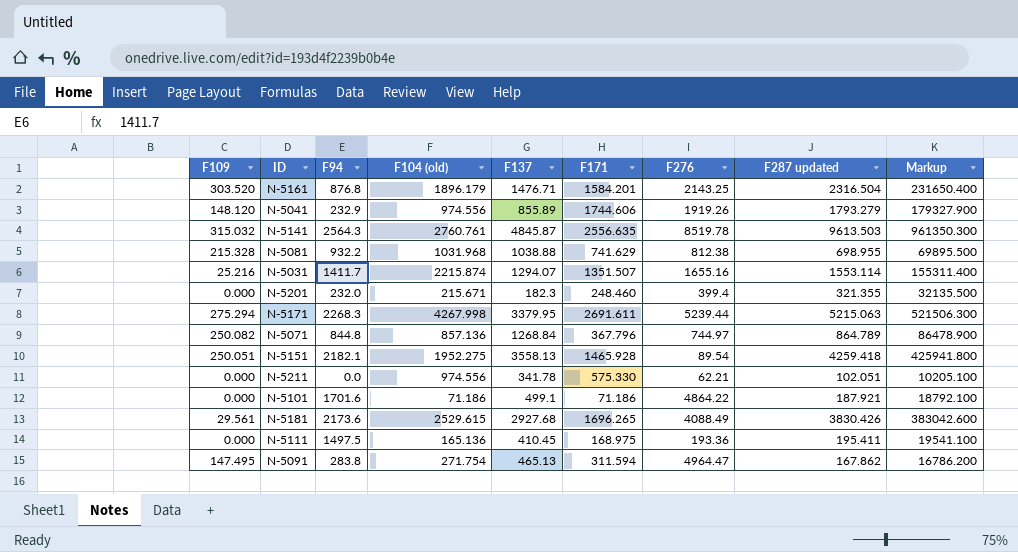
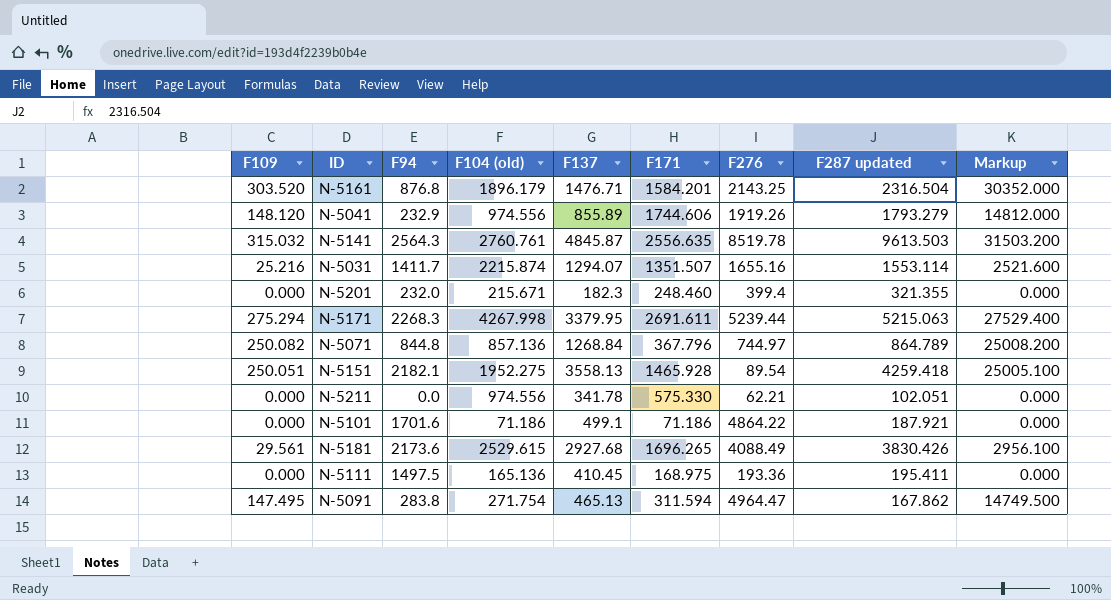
column Markup | formula: [F287 updated] * 100 -> [F109] * 100
row N-5081: 215.328 | 932.2 | 1031.968 | 1038.88 | 741.629 | 812.38 | 698.955 | 69895.500 -> none

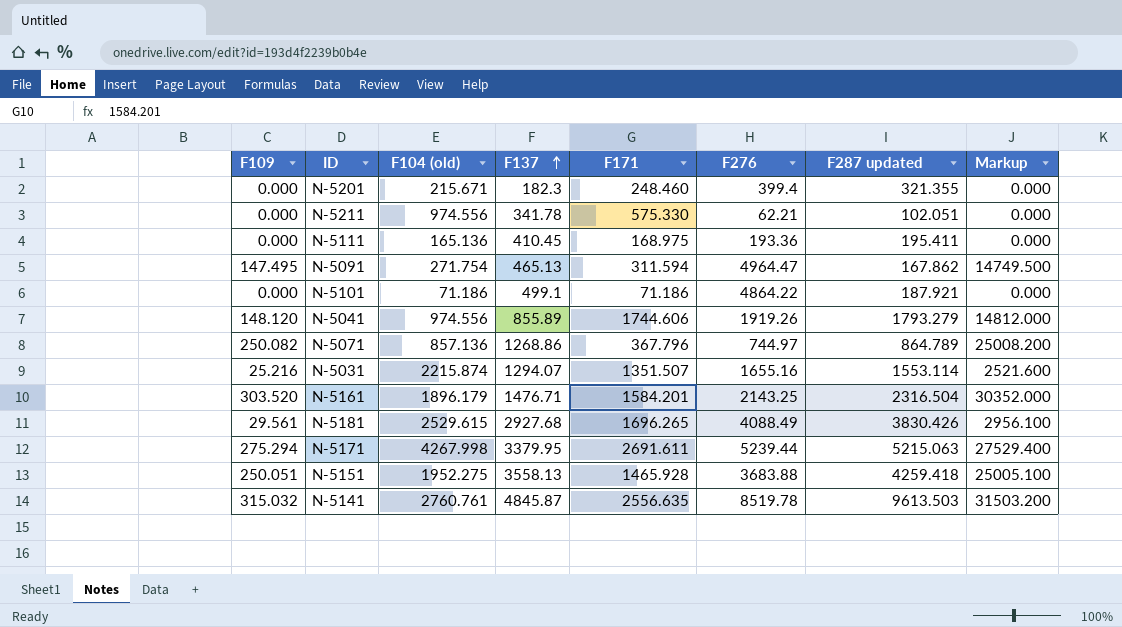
row order: none -> F137 ascending
column F94 | position: 3 -> none
N-5071 | F137: 1268.84 -> 1268.86
N-5151 | F276: 89.54 -> 3683.88

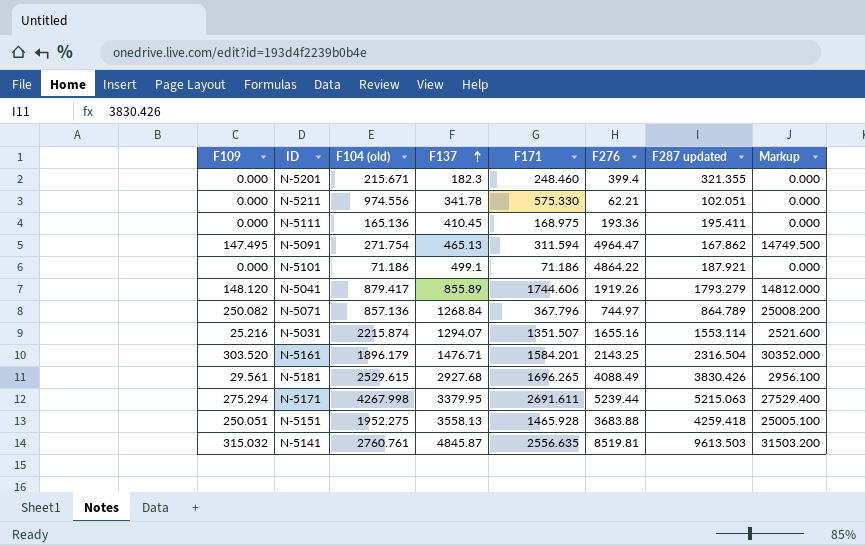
N-5041 | F104 (old): 974.556 -> 879.417
N-5071 | F137: 1268.86 -> 1268.84
N-5141 | F276: 8519.78 -> 8519.81

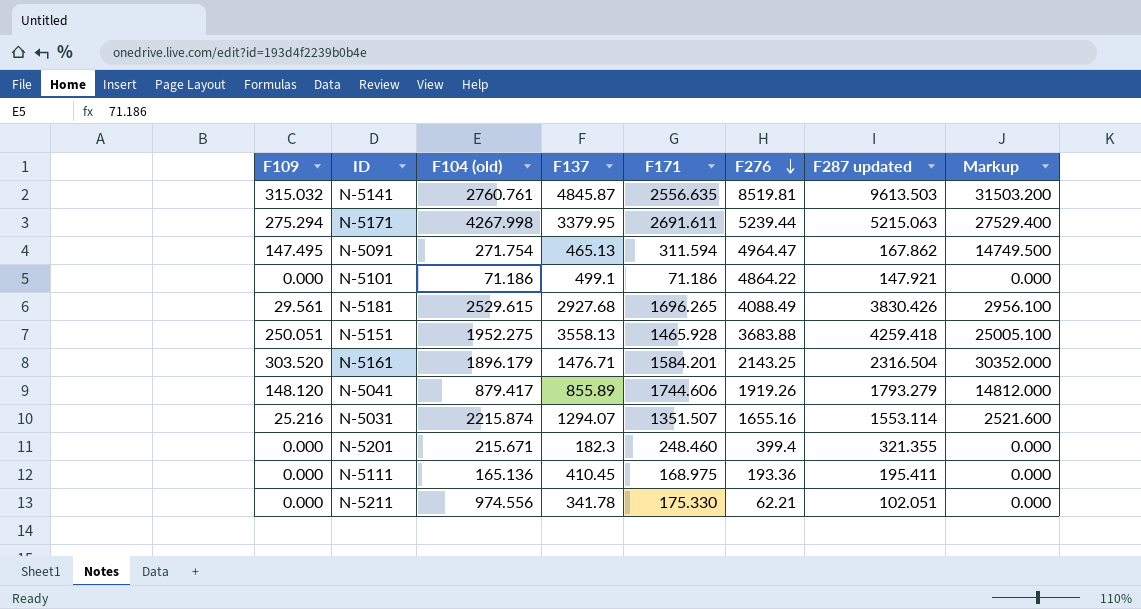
row order: F137 ascending -> F276 descending
row N-5071: 250.082 | 857.136 | 1268.84 | 367.796 | 744.97 | 864.789 | 25008.200 -> none
N-5101 | F287 updated: 187.921 -> 147.921
N-5211 | F171: 575.330 -> 175.330

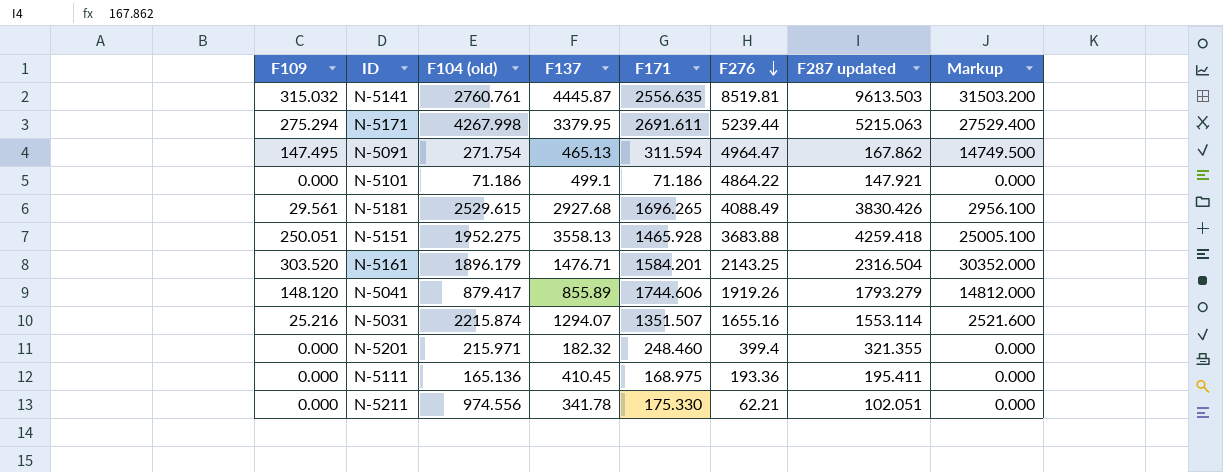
N-5141 | F137: 4845.87 -> 4445.87
N-5201 | F104 (old): 215.671 -> 215.971
N-5201 | F137: 182.3 -> 182.32

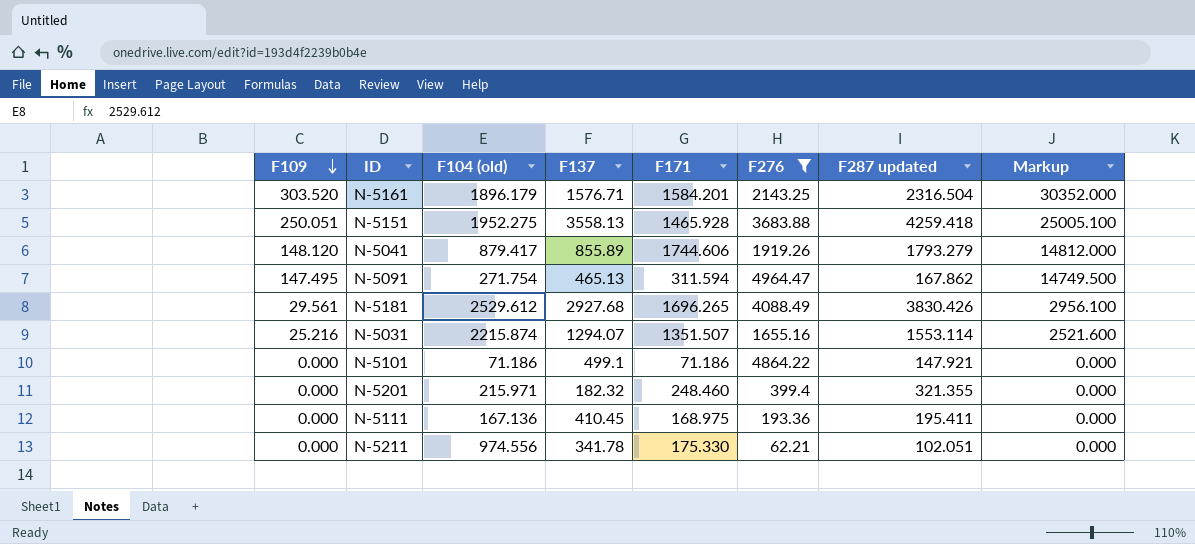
filter: none -> F276 <= 4964.47
row order: F276 descending -> F109 descending
N-5161 | F137: 1476.71 -> 1576.71
N-5181 | F104 (old): 2529.615 -> 2529.612
N-5111 | F104 (old): 165.136 -> 167.136

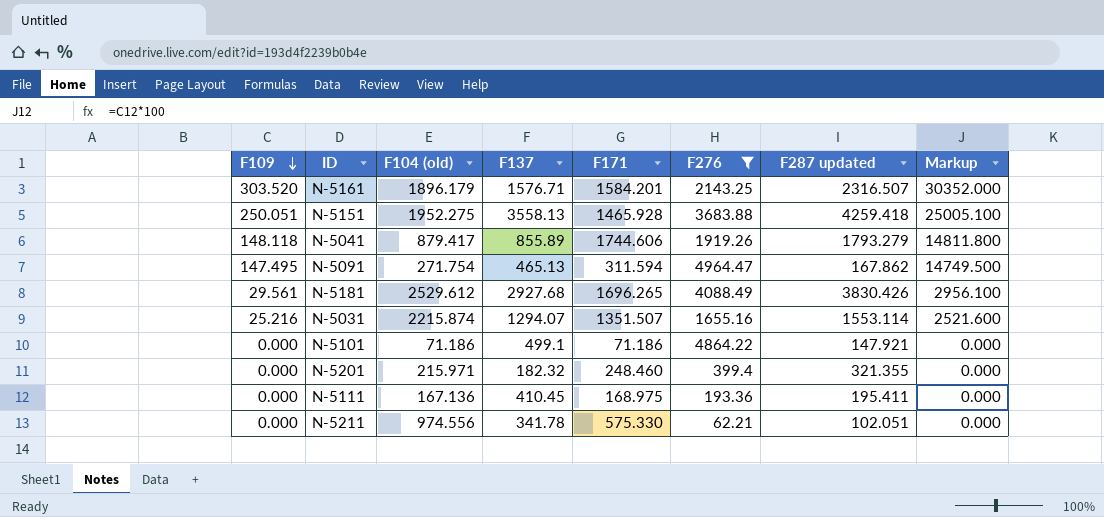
N-5161 | F287 updated: 2316.504 -> 2316.507
N-5041 | F109: 148.120 -> 148.118
N-5041 | Markup: 14812.000 -> 14811.800
N-5211 | F171: 175.330 -> 575.330

